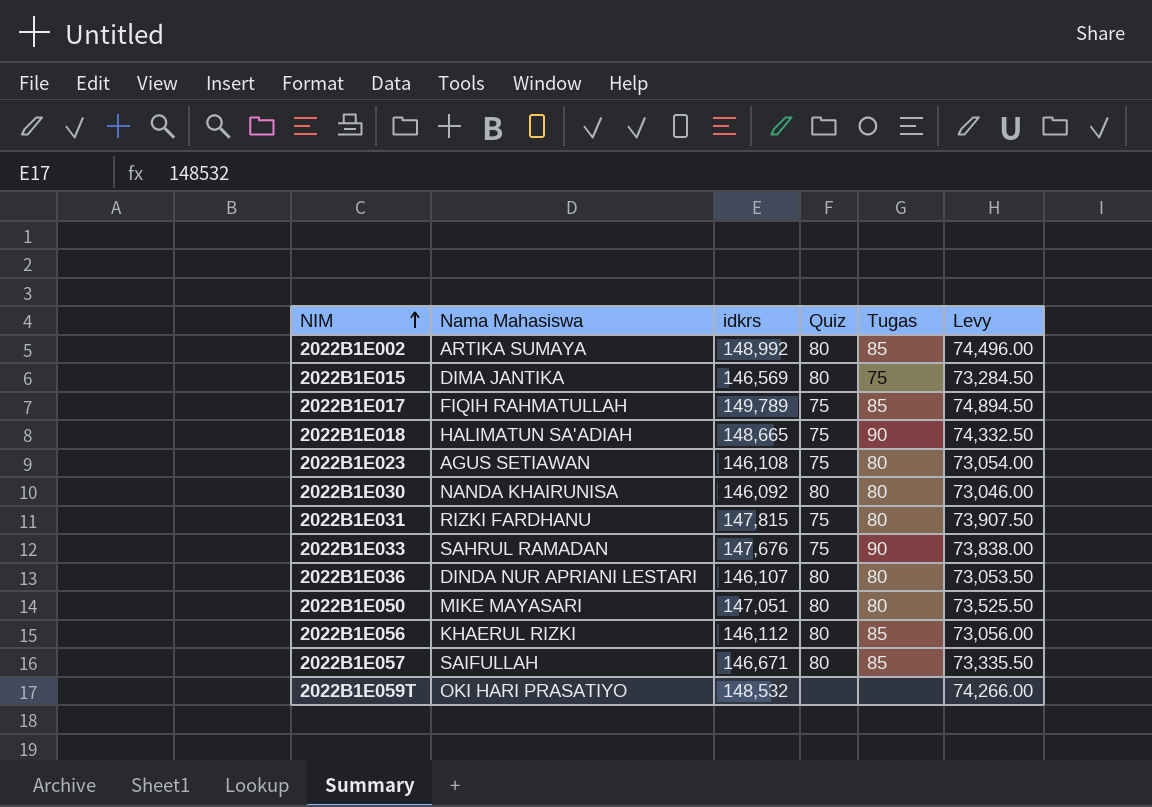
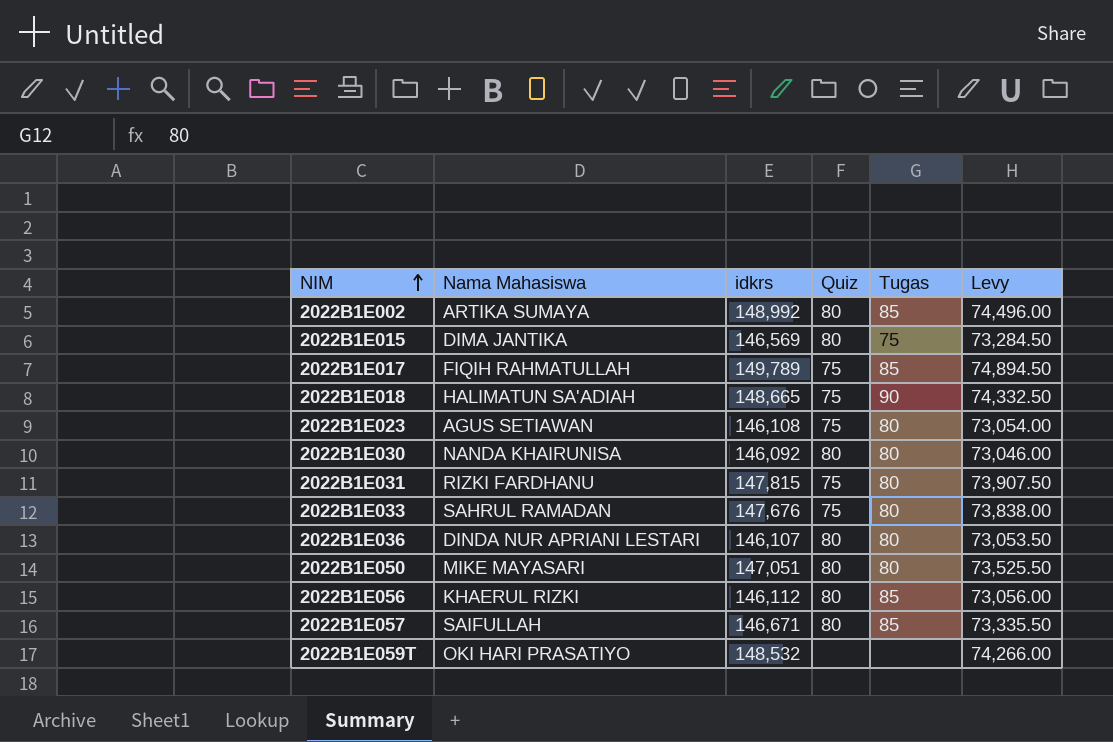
2022B1E033 | Tugas: 90 -> 80

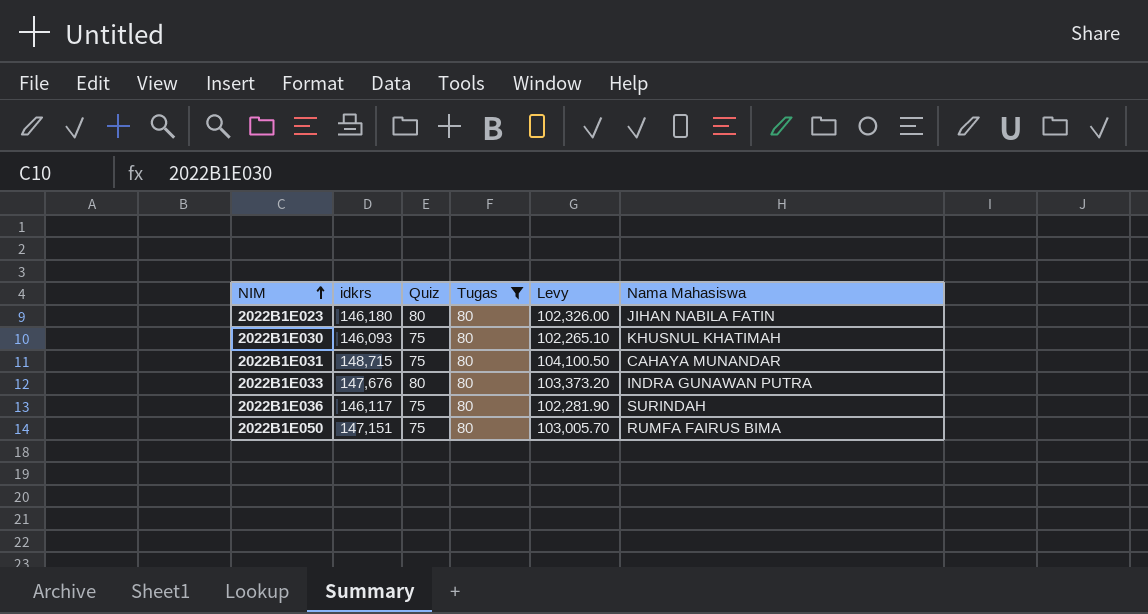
filter: none -> Tugas = 80
column Levy | formula: [idkrs] * 0.5 -> [idkrs] * 0.7
column Nama Mahasiswa | position: 2 -> 6
2022B1E023 | idkrs: 146,108 -> 146,180
2022B1E023 | Quiz: 75 -> 80
2022B1E023 | Nama Mahasiswa: AGUS SETIAWAN -> JIHAN NABILA FATIN
2022B1E030 | idkrs: 146,092 -> 146,093
2022B1E030 | Quiz: 80 -> 75
2022B1E030 | Nama Mahasiswa: NANDA KHAIRUNISA -> KHUSNUL KHATIMAH
2022B1E031 | idkrs: 147,815 -> 148,715
2022B1E031 | Nama Mahasiswa: RIZKI FARDHANU -> CAHAYA MUNANDAR
2022B1E033 | Quiz: 75 -> 80
2022B1E033 | Nama Mahasiswa: SAHRUL RAMADAN -> INDRA GUNAWAN PUTRA
2022B1E036 | idkrs: 146,107 -> 146,117
2022B1E036 | Quiz: 80 -> 75
2022B1E036 | Nama Mahasiswa: DINDA NUR APRIANI LESTARI -> SURINDAH
2022B1E050 | idkrs: 147,051 -> 147,151
2022B1E050 | Quiz: 80 -> 75
2022B1E050 | Nama Mahasiswa: MIKE MAYASARI -> RUMFA FAIRUS BIMA

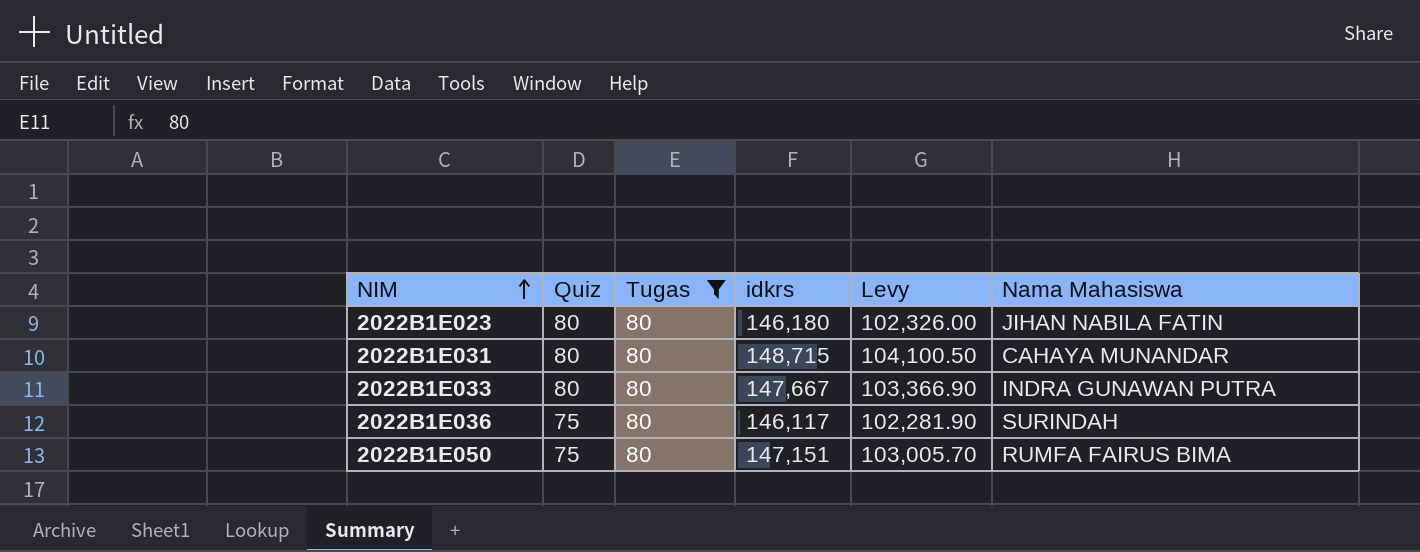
column idkrs | position: 2 -> 4
row 2022B1E030: 146,093 | 75 | 80 | 102,265.10 | KHUSNUL KHATIMAH -> none
2022B1E031 | Quiz: 75 -> 80
2022B1E033 | idkrs: 147,676 -> 147,667
2022B1E033 | Levy: 103,373.20 -> 103,366.90

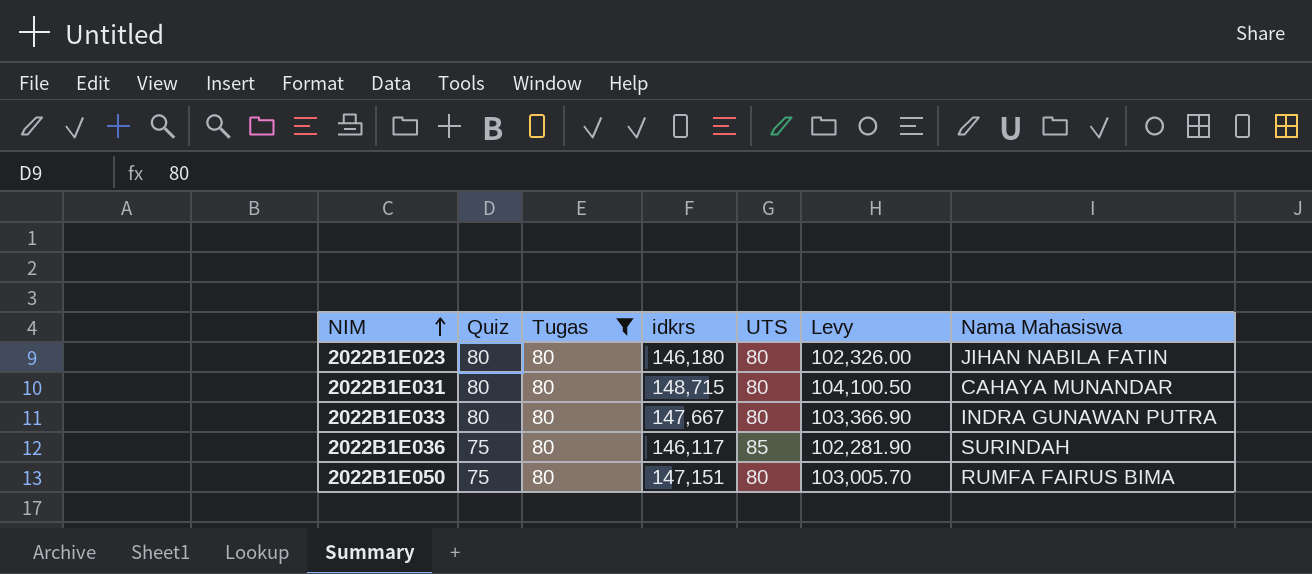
column UTS | position: none -> 5

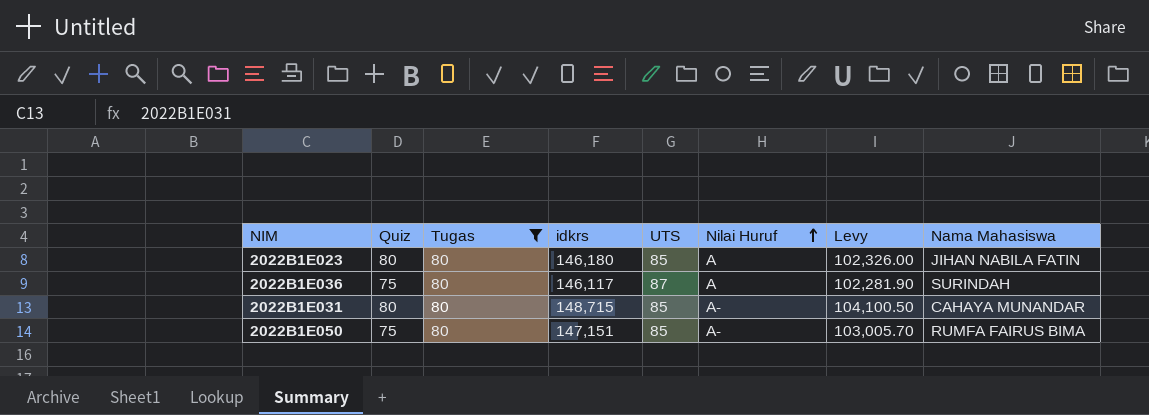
row order: NIM ascending -> Nilai Huruf ascending
column Nilai Huruf | position: none -> 6
row 2022B1E033: 80 | 80 | 147,667 | 80 | 103,366.90 | INDRA GUNAWAN PUTRA -> none
2022B1E023 | UTS: 80 -> 85
2022B1E036 | UTS: 85 -> 87
2022B1E031 | UTS: 80 -> 85
2022B1E050 | UTS: 80 -> 85

